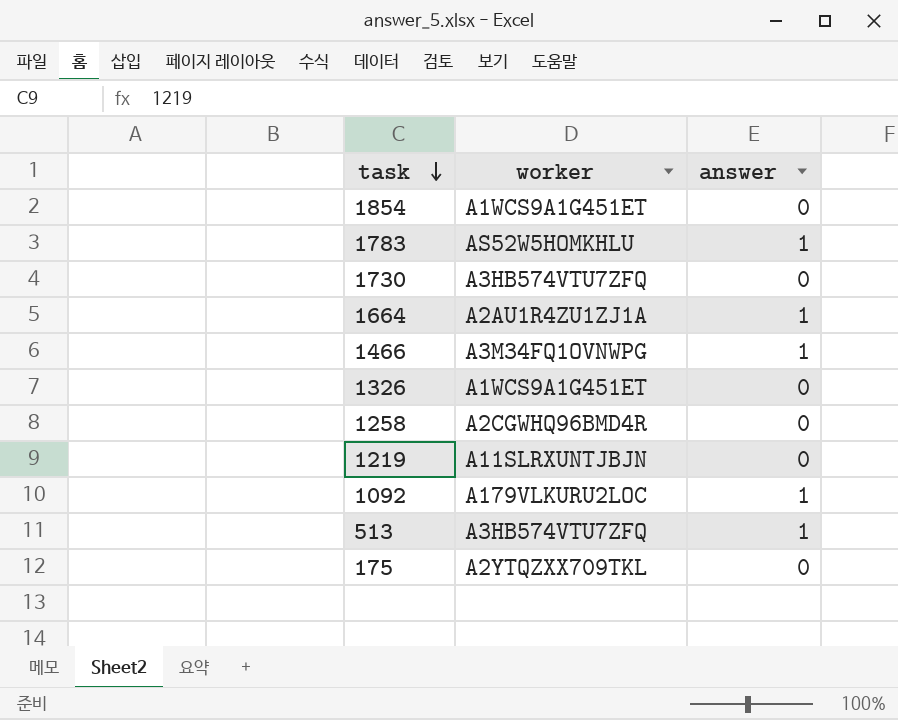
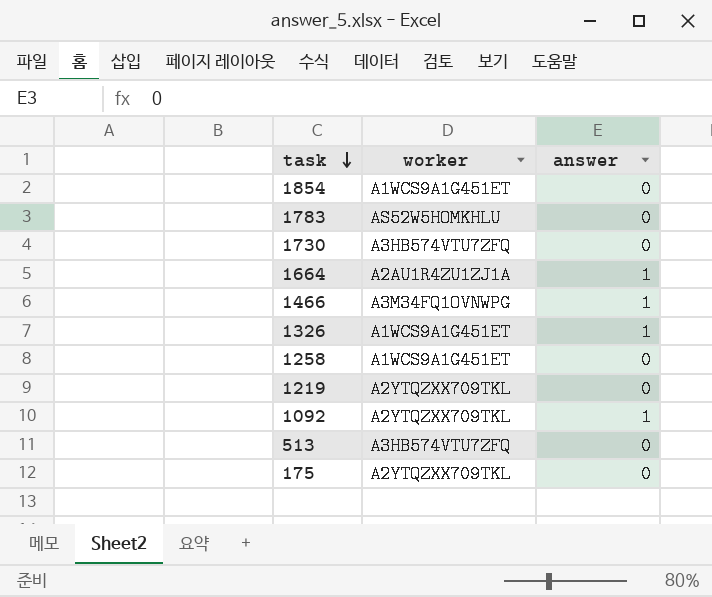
1783 | answer: 1 -> 0
1326 | answer: 0 -> 1
1258 | worker: A2CGWHQ96BMD4R -> A1WCS9A1G451ET
1219 | worker: A11SLRXUNTJBJN -> A2YTQZXX709TKL
1092 | worker: A179VLKURU2LOC -> A2YTQZXX709TKL
513 | answer: 1 -> 0

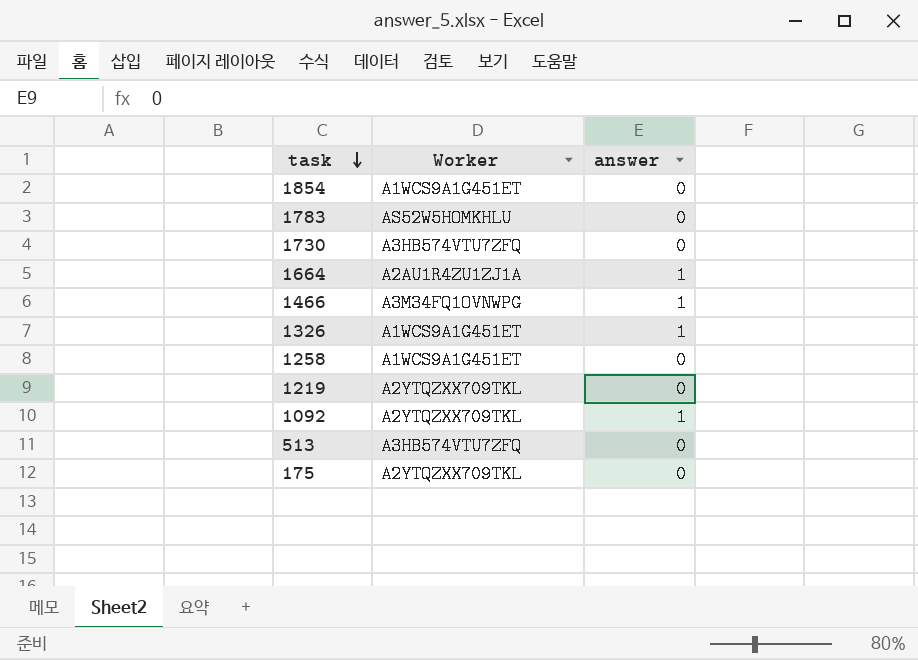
column name: worker -> Worker

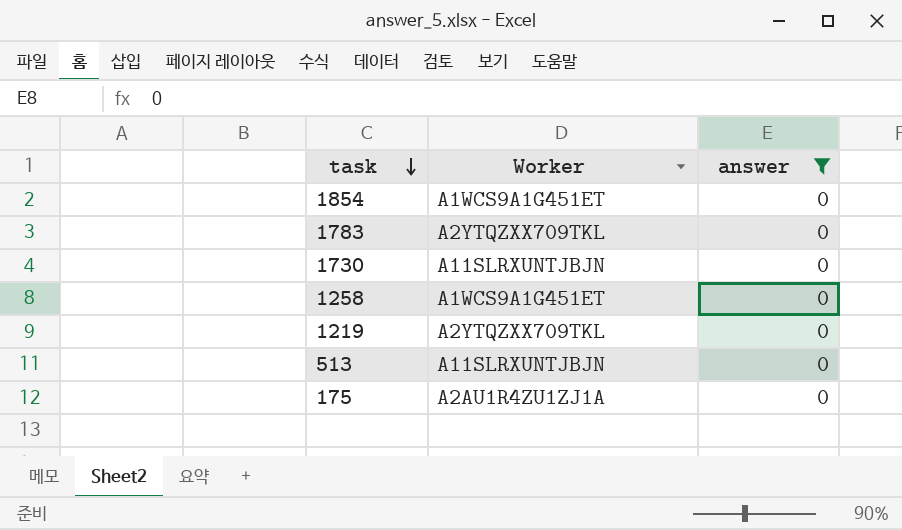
filter: none -> answer = 0
1783 | Worker: AS52W5HOMKHLU -> A2YTQZXX709TKL
1730 | Worker: A3HB574VTU7ZFQ -> A11SLRXUNTJBJN
513 | Worker: A3HB574VTU7ZFQ -> A11SLRXUNTJBJN
175 | Worker: A2YTQZXX709TKL -> A2AU1R4ZU1ZJ1A

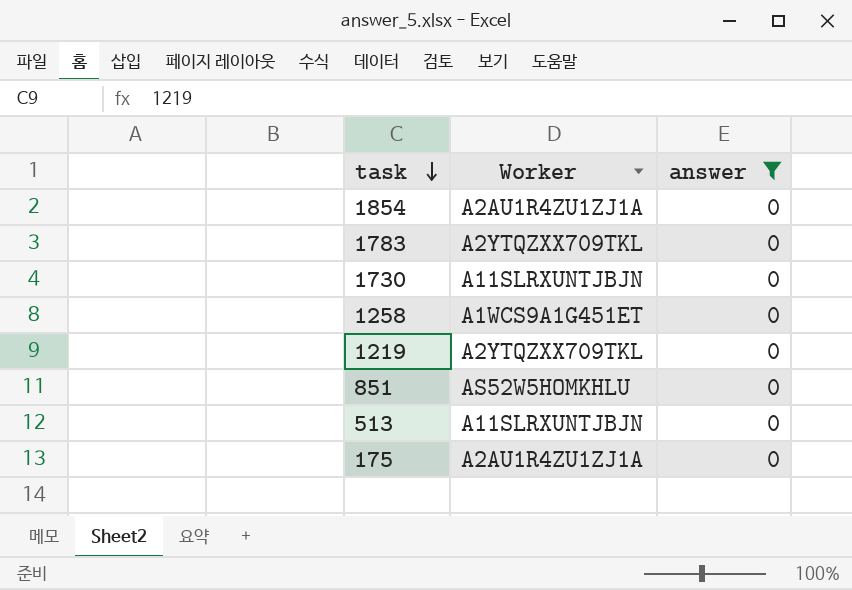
1854 | Worker: A1WCS9A1G451ET -> A2AU1R4ZU1ZJ1A
row 851: none -> AS52W5HOMKHLU | 0

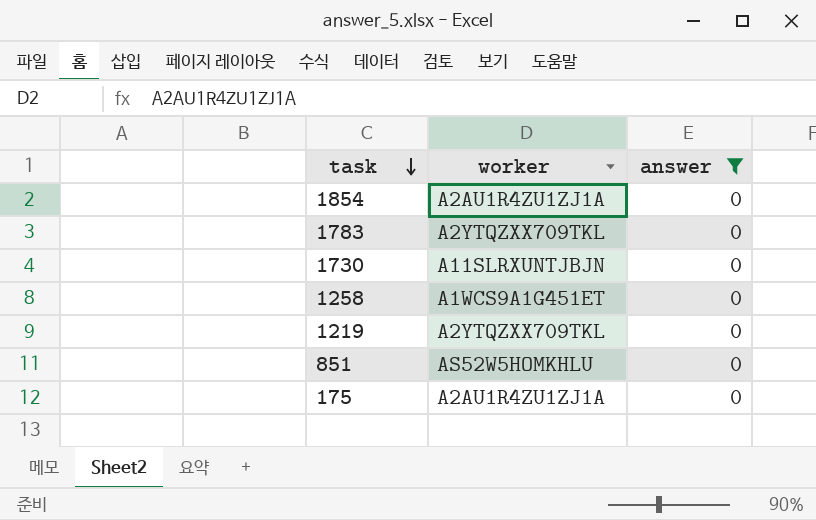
column name: Worker -> worker
row 513: A11SLRXUNTJBJN | 0 -> none

